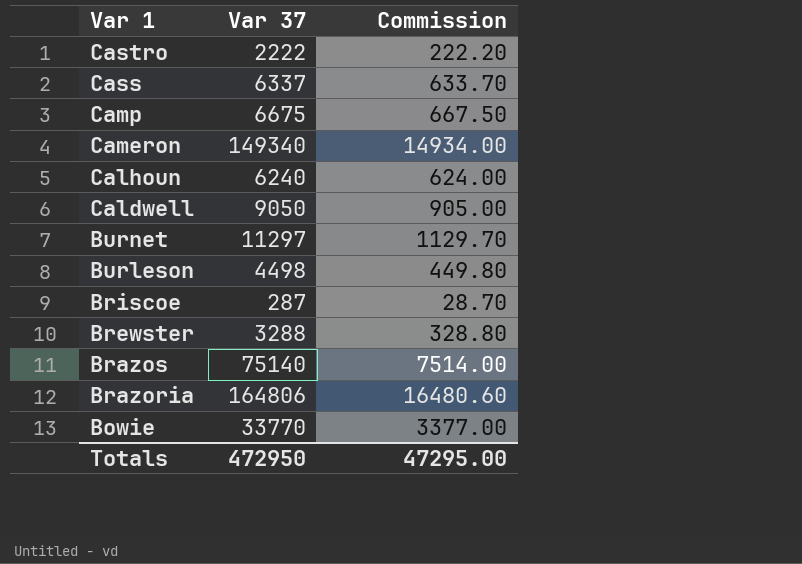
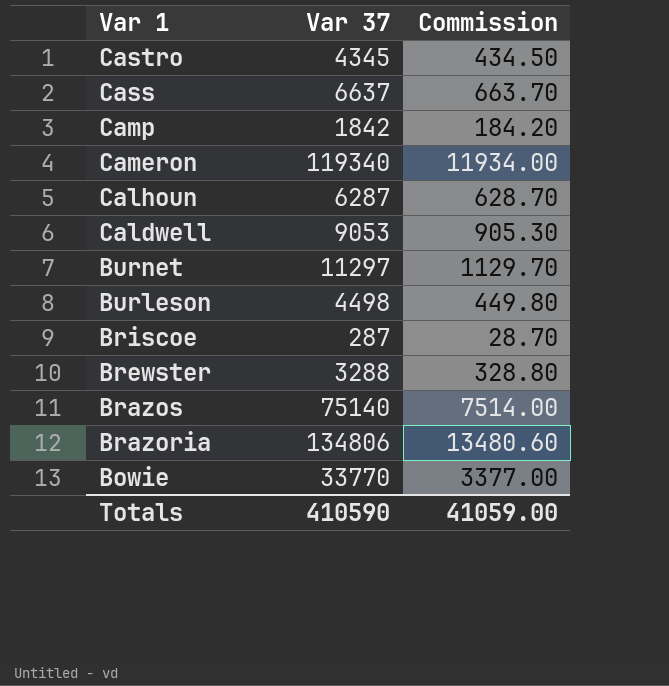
Castro | Var 37: 2222 -> 4345
Castro | Commission: 222.20 -> 434.50
Cass | Var 37: 6337 -> 6637
Cass | Commission: 633.70 -> 663.70
Camp | Var 37: 6675 -> 1842
Camp | Commission: 667.50 -> 184.20
Cameron | Var 37: 149340 -> 119340
Cameron | Commission: 14934.00 -> 11934.00
Calhoun | Var 37: 6240 -> 6287
Calhoun | Commission: 624.00 -> 628.70
Caldwell | Var 37: 9050 -> 9053
Caldwell | Commission: 905.00 -> 905.30
Brazoria | Var 37: 164806 -> 134806
Brazoria | Commission: 16480.60 -> 13480.60
Totals | Var 37: 472950 -> 410590
Totals | Commission: 47295.00 -> 41059.00

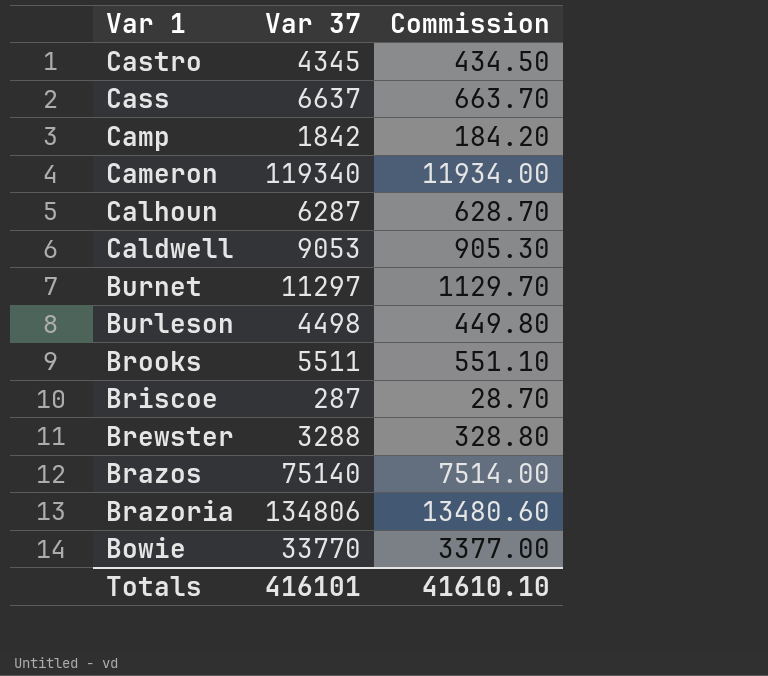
row Brooks: none -> 5511 | 551.10
Totals | Var 37: 410590 -> 416101
Totals | Commission: 41059.00 -> 41610.10

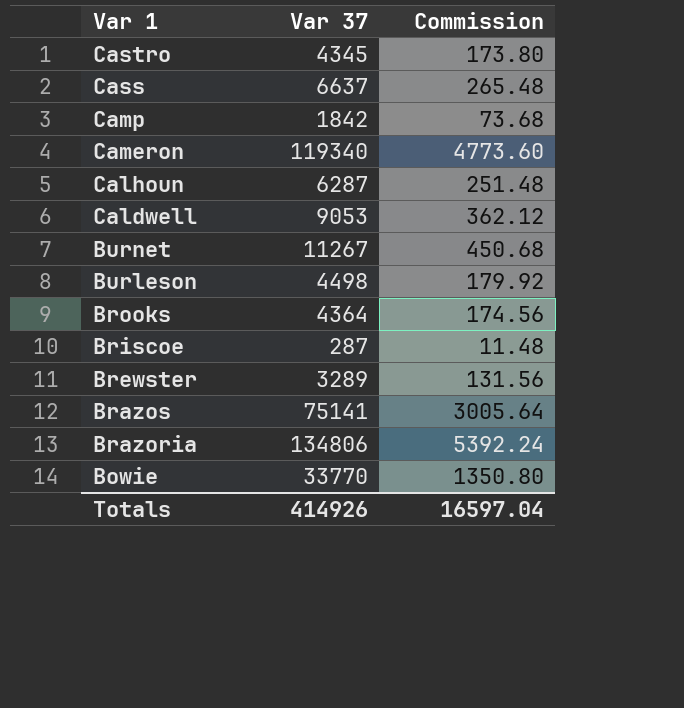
column Commission | formula: [Var 37] * 0.1 -> [Var 37] * 0.04
Burnet | Var 37: 11297 -> 11267
Brooks | Var 37: 5511 -> 4364
Brewster | Var 37: 3288 -> 3289
Brazos | Var 37: 75140 -> 75141
Totals | Var 37: 416101 -> 414926
Totals | Commission: 41610.10 -> 16597.04

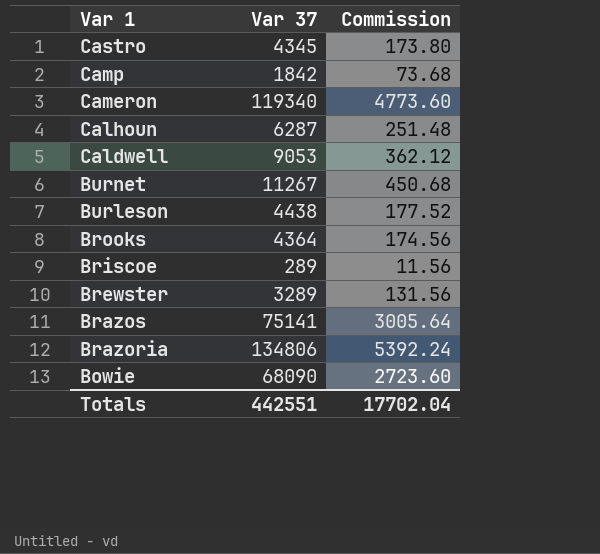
row Cass: 6637 | 265.48 -> none
Burleson | Var 37: 4498 -> 4438
Burleson | Commission: 179.92 -> 177.52
Briscoe | Var 37: 287 -> 289
Briscoe | Commission: 11.48 -> 11.56
Bowie | Var 37: 33770 -> 68090
Bowie | Commission: 1350.80 -> 2723.60
Totals | Var 37: 414926 -> 442551
Totals | Commission: 16597.04 -> 17702.04

